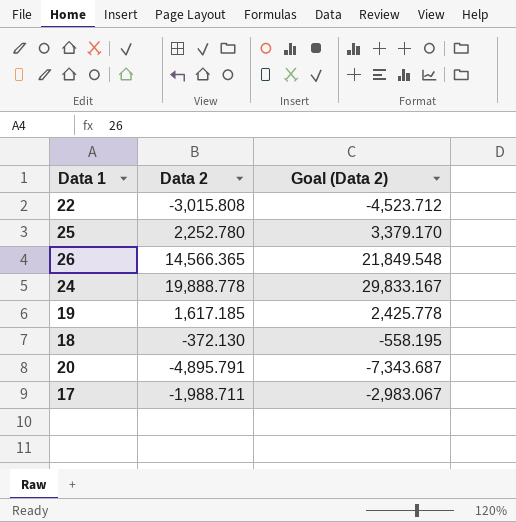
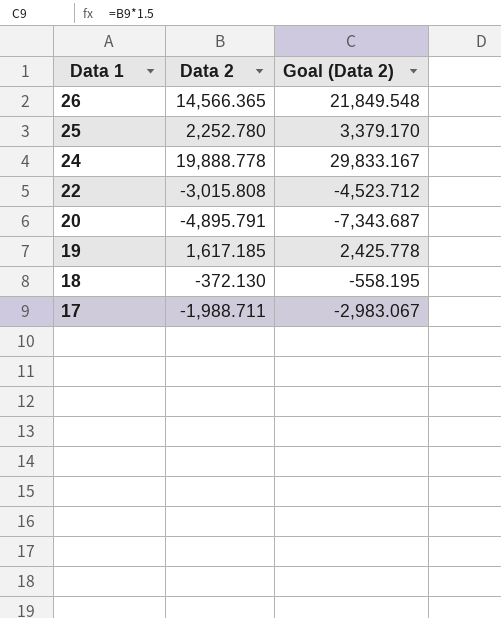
row order: none -> Data 1 descending

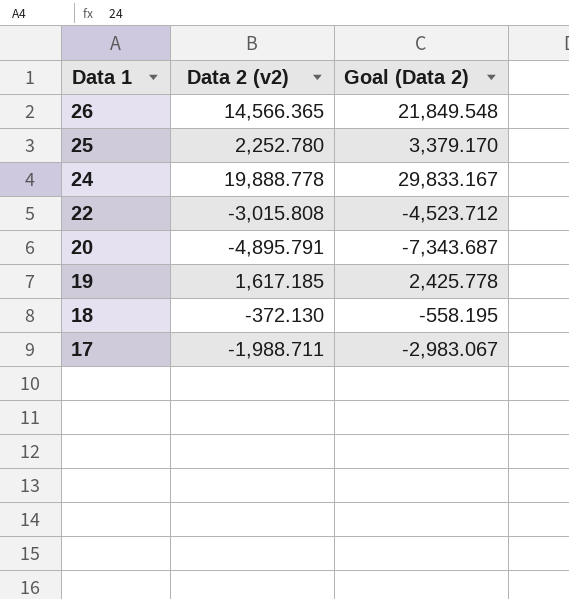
column name: Data 2 -> Data 2 (v2)

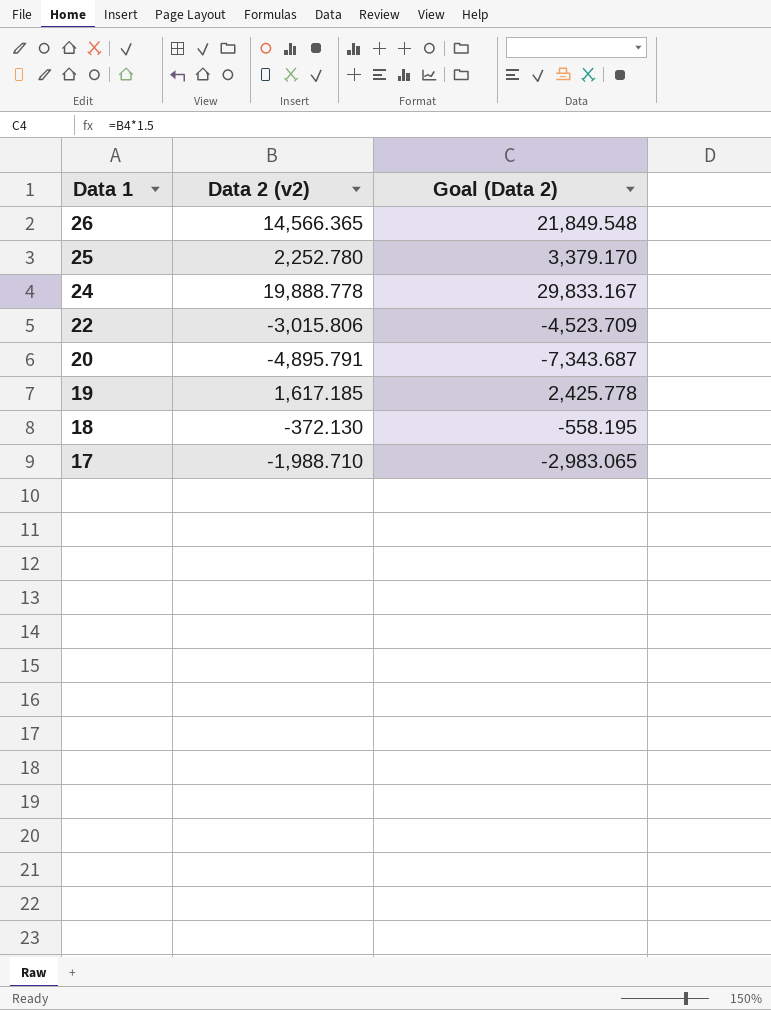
22 | Data 2 (v2): -3,015.808 -> -3,015.806
22 | Goal (Data 2): -4,523.712 -> -4,523.709
17 | Data 2 (v2): -1,988.711 -> -1,988.710
17 | Goal (Data 2): -2,983.067 -> -2,983.065

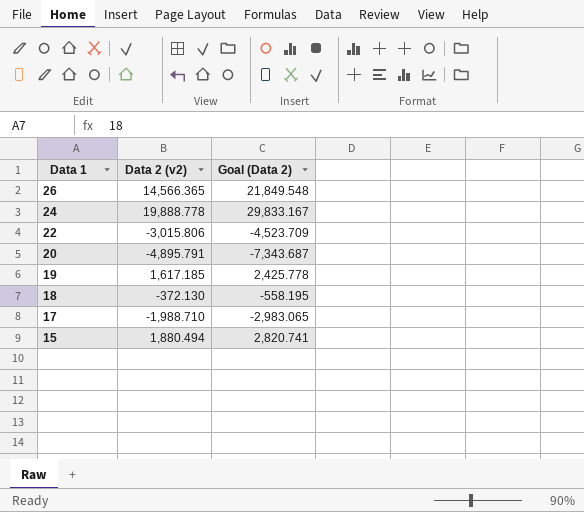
row 25: 2,252.780 | 3,379.170 -> none
row 15: none -> 1,880.494 | 2,820.741

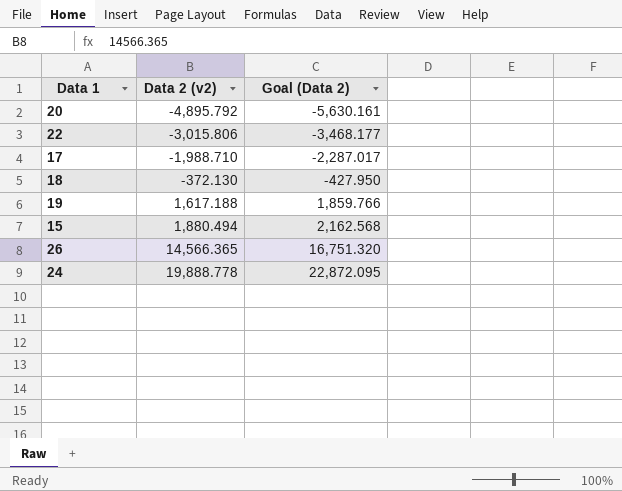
row order: Data 1 descending -> Data 2 (v2) ascending
column Goal (Data 2) | formula: [Data 2 (v2)] * 1.5 -> [Data 2 (v2)] * 1.15
20 | Data 2 (v2): -4,895.791 -> -4,895.792
19 | Data 2 (v2): 1,617.185 -> 1,617.188

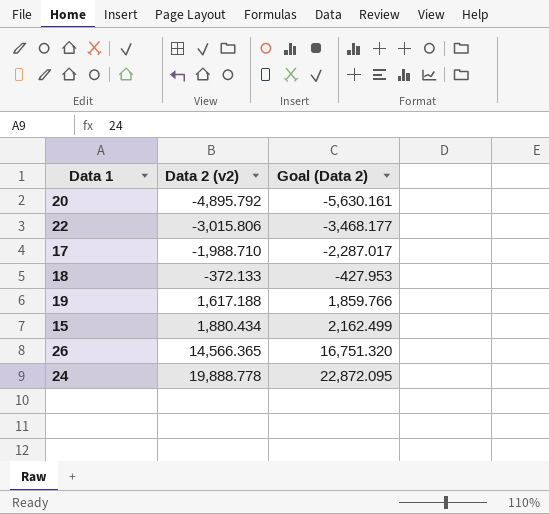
18 | Data 2 (v2): -372.130 -> -372.133
18 | Goal (Data 2): -427.950 -> -427.953
15 | Data 2 (v2): 1,880.494 -> 1,880.434
15 | Goal (Data 2): 2,162.568 -> 2,162.499

